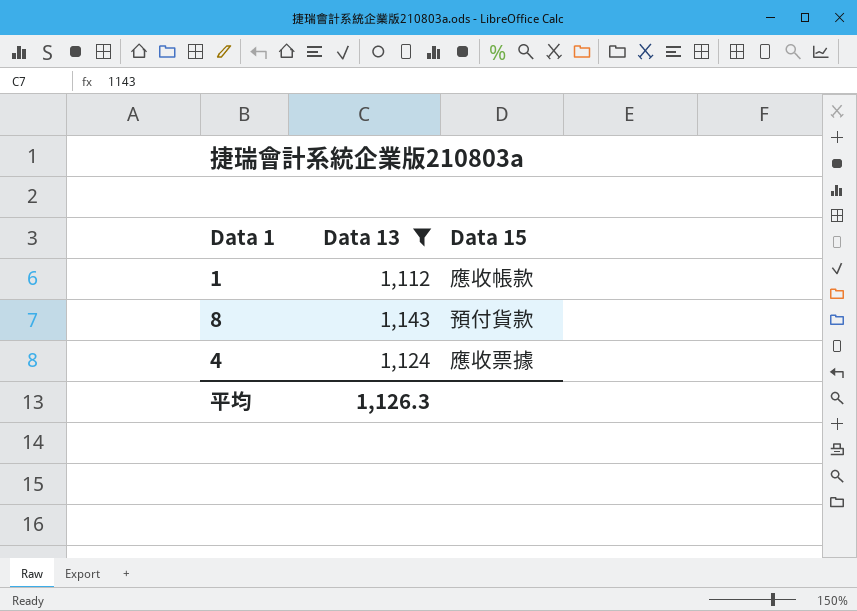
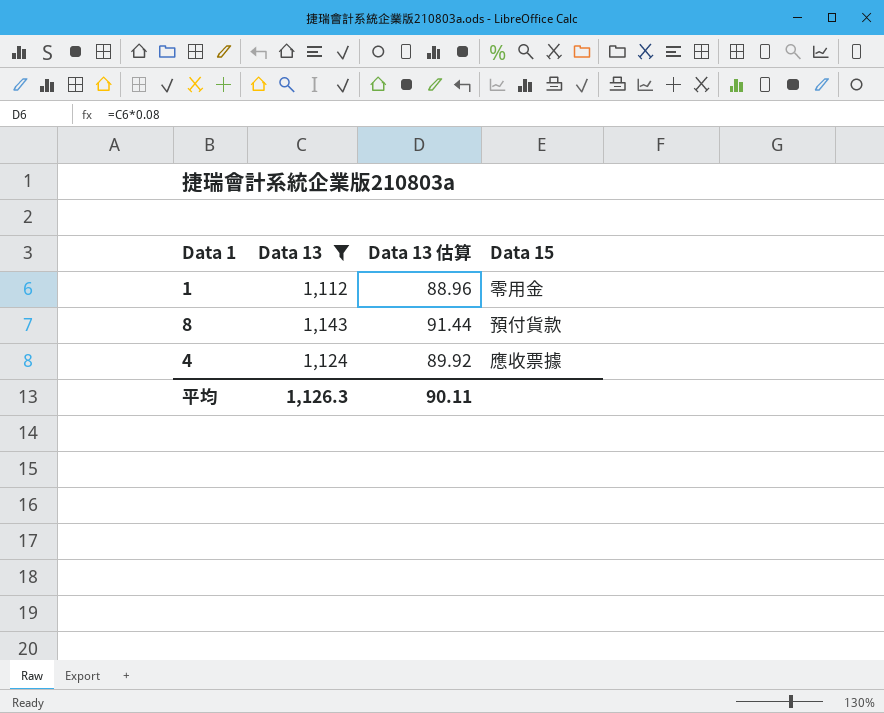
column Data 13 估算 | formula: none -> [Data 13] * 0.08
1 | Data 15: 應收帳款 -> 零用金

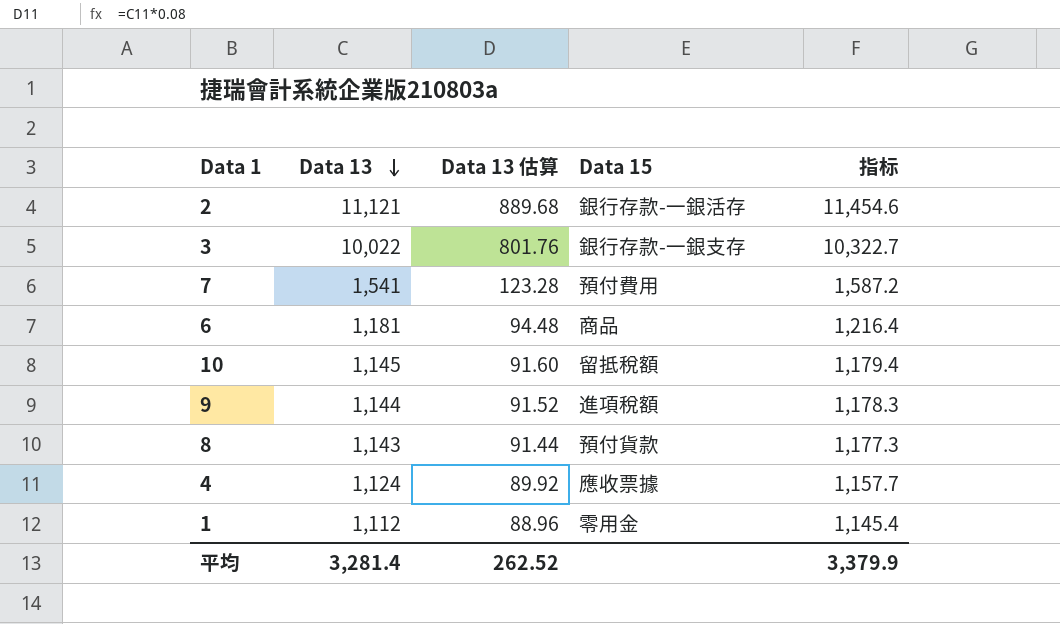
filter: Data 13 <= 1,143 -> none
row order: none -> Data 13 descending
column 指标 | formula: none -> [Data 13] * 1.03
平均 | Data 13: 1,126.3 -> 3,281.4
平均 | Data 13 估算: 90.11 -> 262.52

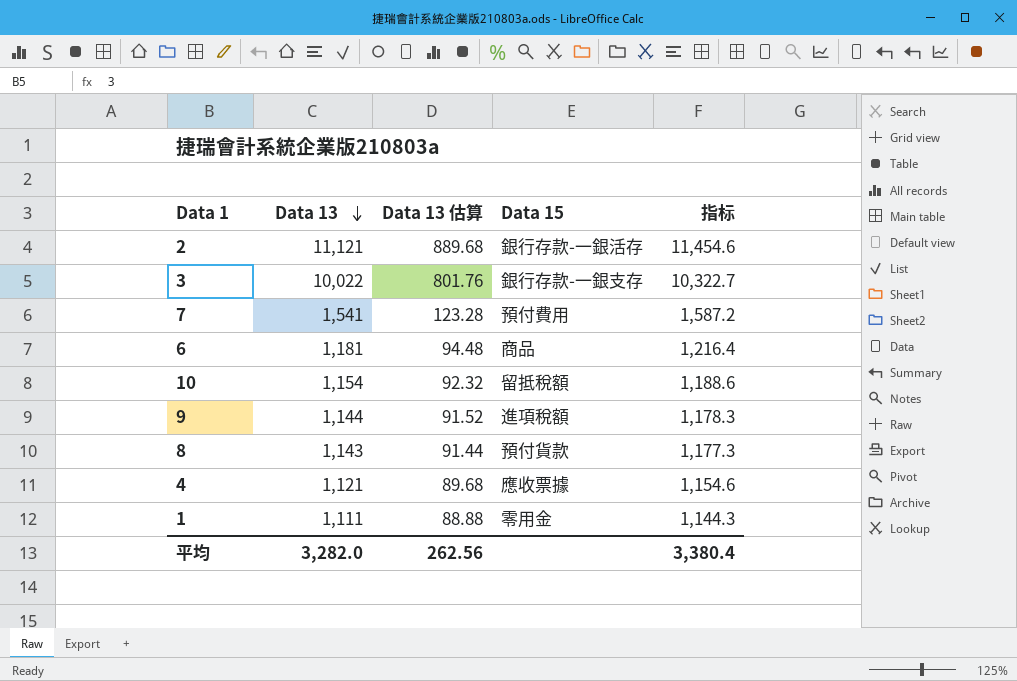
10 | Data 13: 1,145 -> 1,154
10 | Data 13 估算: 91.60 -> 92.32
10 | 指标: 1,179.4 -> 1,188.6
4 | Data 13: 1,124 -> 1,121
4 | Data 13 估算: 89.92 -> 89.68
4 | 指标: 1,157.7 -> 1,154.6
1 | Data 13: 1,112 -> 1,111
1 | Data 13 估算: 88.96 -> 88.88
1 | 指标: 1,145.4 -> 1,144.3
平均 | Data 13: 3,281.4 -> 3,282.0
平均 | Data 13 估算: 262.52 -> 262.56
平均 | 指标: 3,379.9 -> 3,380.4

